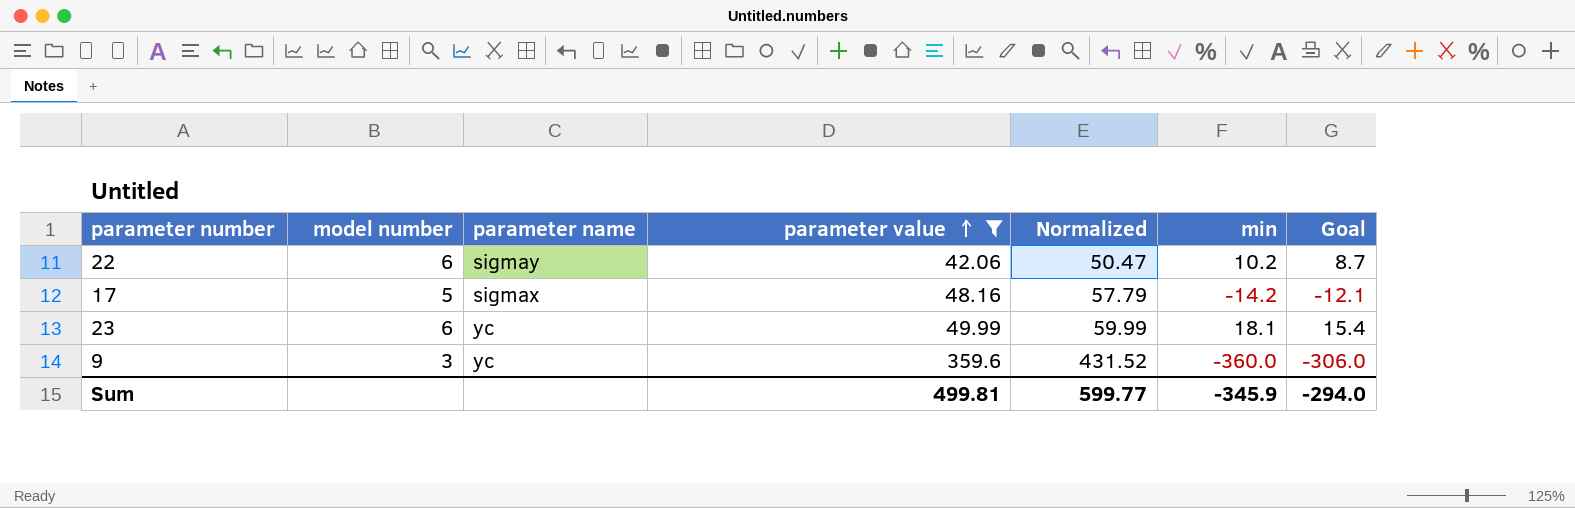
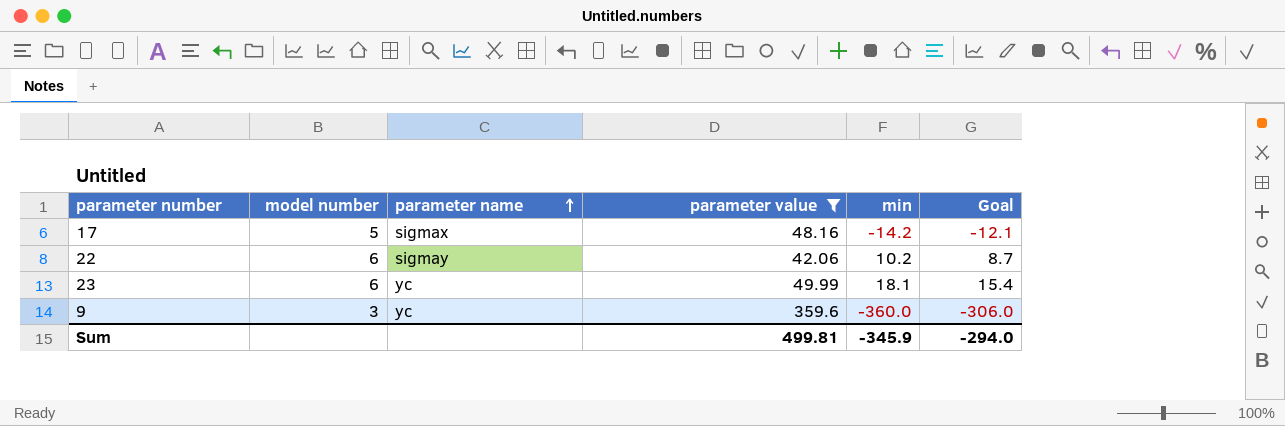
row order: parameter value ascending -> parameter name ascending
column Normalized | formula: [parameter value] * 1.2 -> none

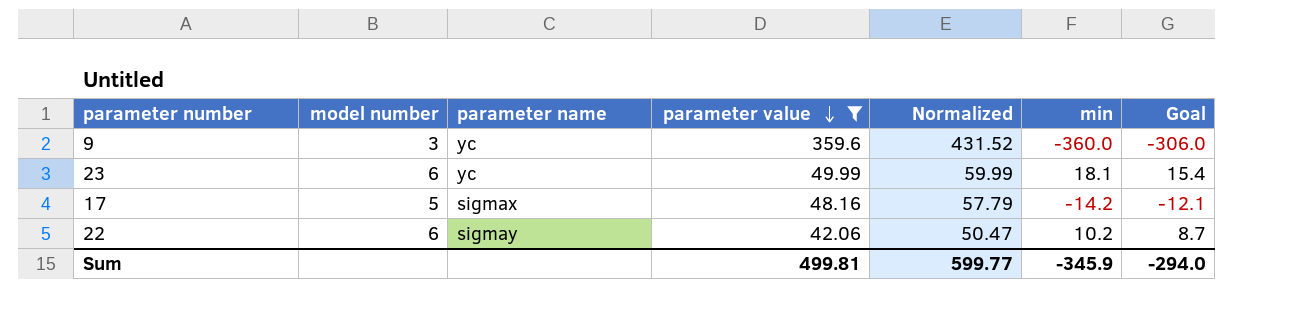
row order: parameter name ascending -> parameter value descending
column Normalized | formula: none -> [parameter value] * 1.2

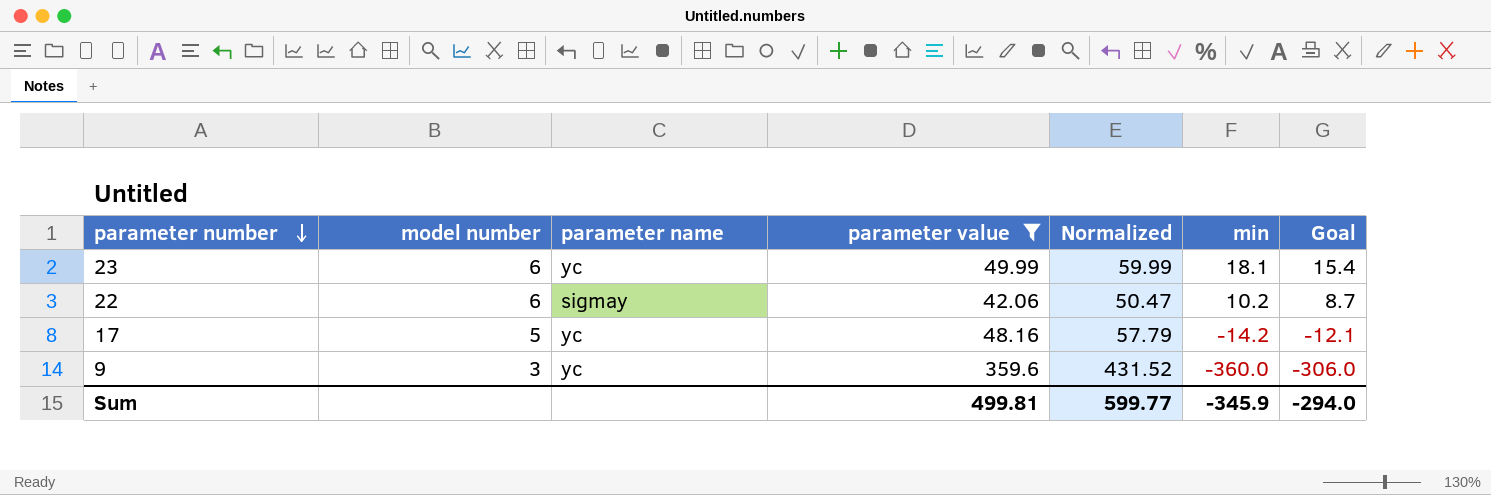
row order: parameter value descending -> parameter number descending
17 | parameter name: sigmax -> yc

